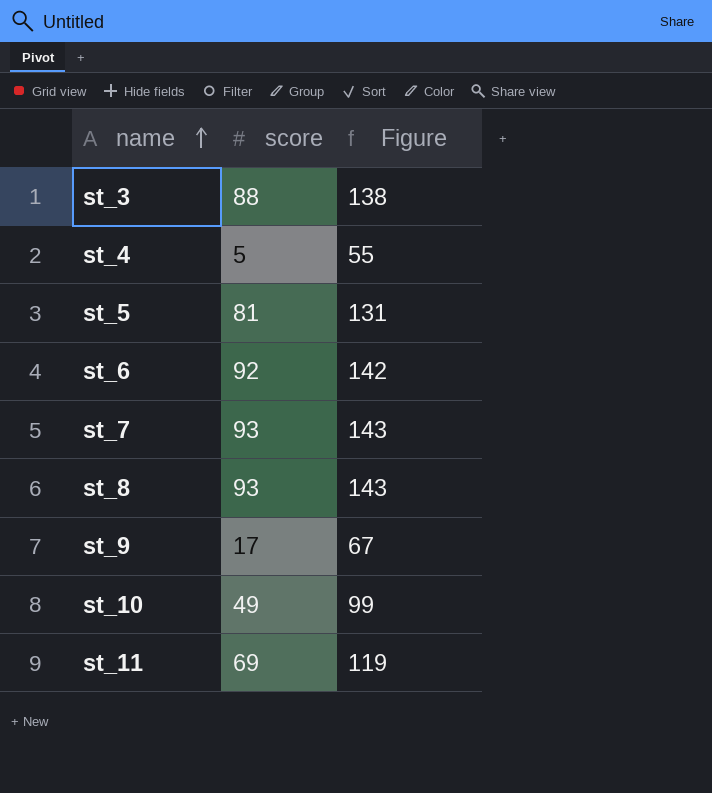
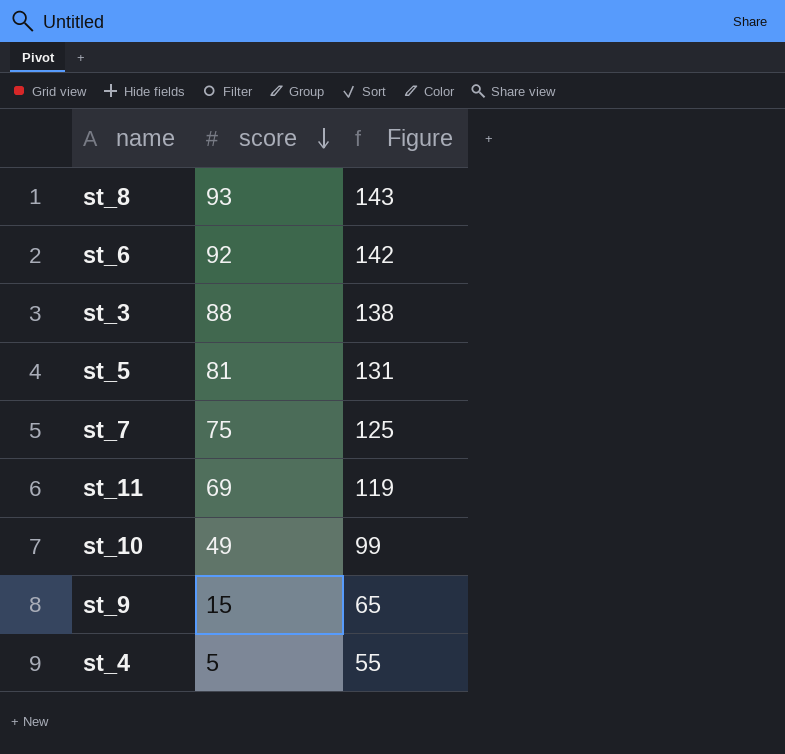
row order: name ascending -> score descending
st_7 | score: 93 -> 75
st_7 | Figure: 143 -> 125
st_9 | score: 17 -> 15
st_9 | Figure: 67 -> 65

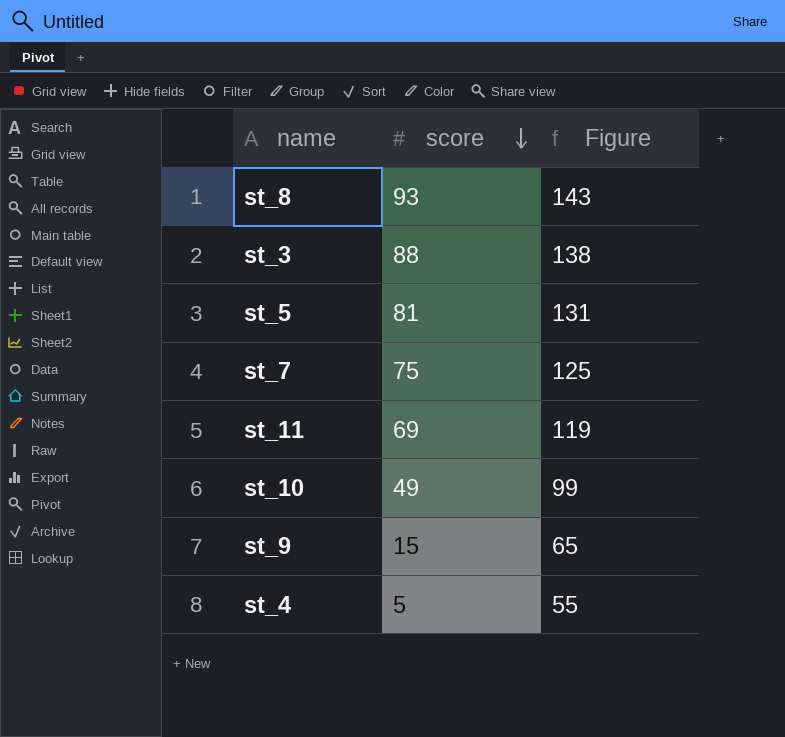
row st_6: 92 | 142 -> none

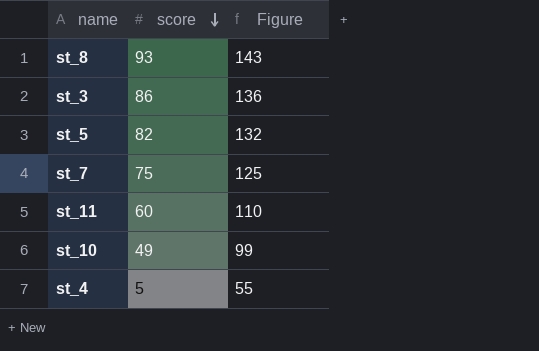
row st_9: 15 | 65 -> none
st_3 | score: 88 -> 86
st_3 | Figure: 138 -> 136
st_5 | score: 81 -> 82
st_5 | Figure: 131 -> 132
st_11 | score: 69 -> 60
st_11 | Figure: 119 -> 110

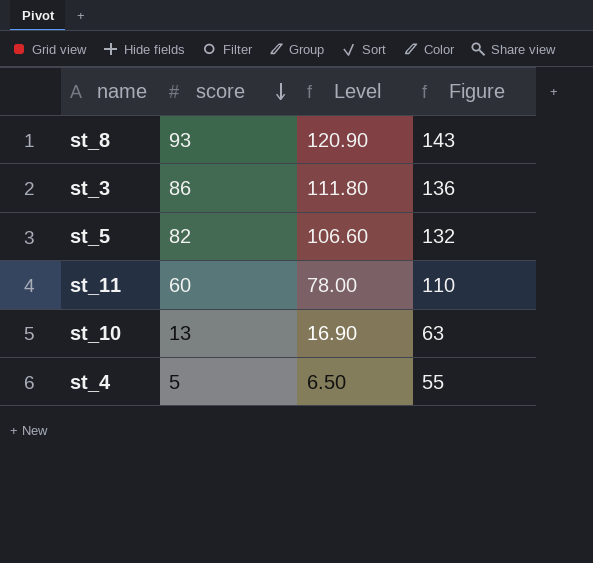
column Level | formula: none -> [score] * 1.3
row st_7: 75 | 125 -> none
st_10 | score: 49 -> 13
st_10 | Figure: 99 -> 63

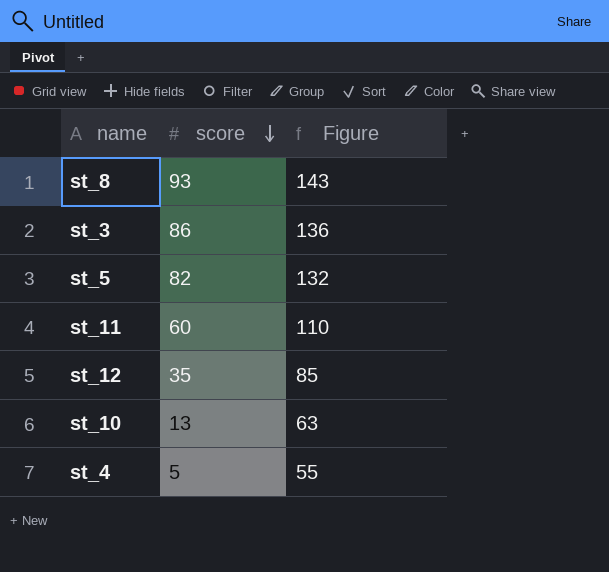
column Level | formula: [score] * 1.3 -> none
row st_12: none -> 35 | 85

